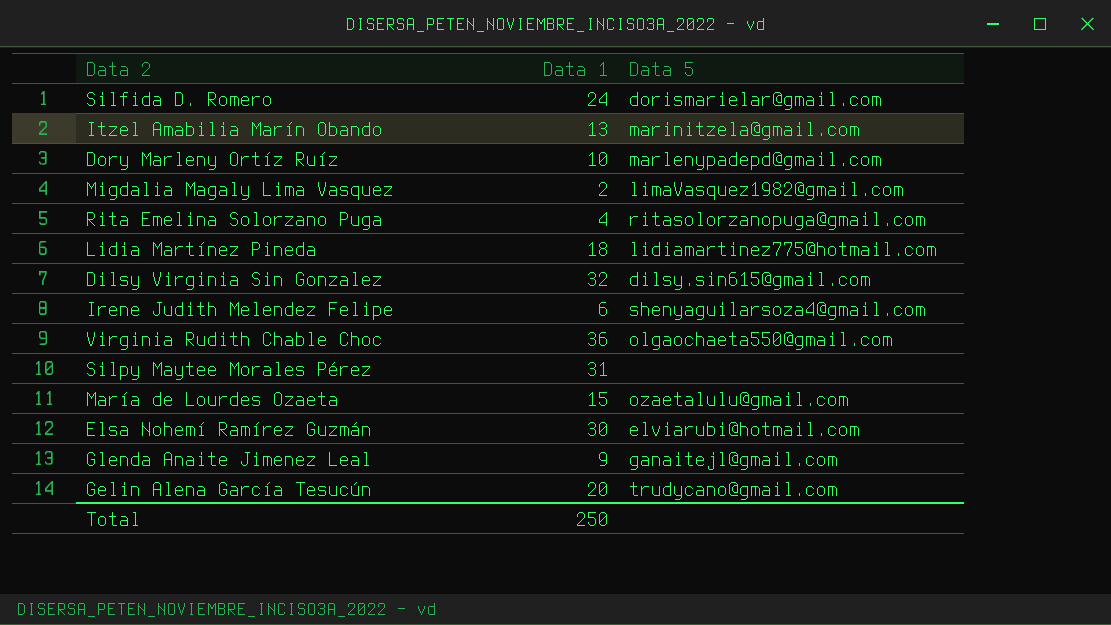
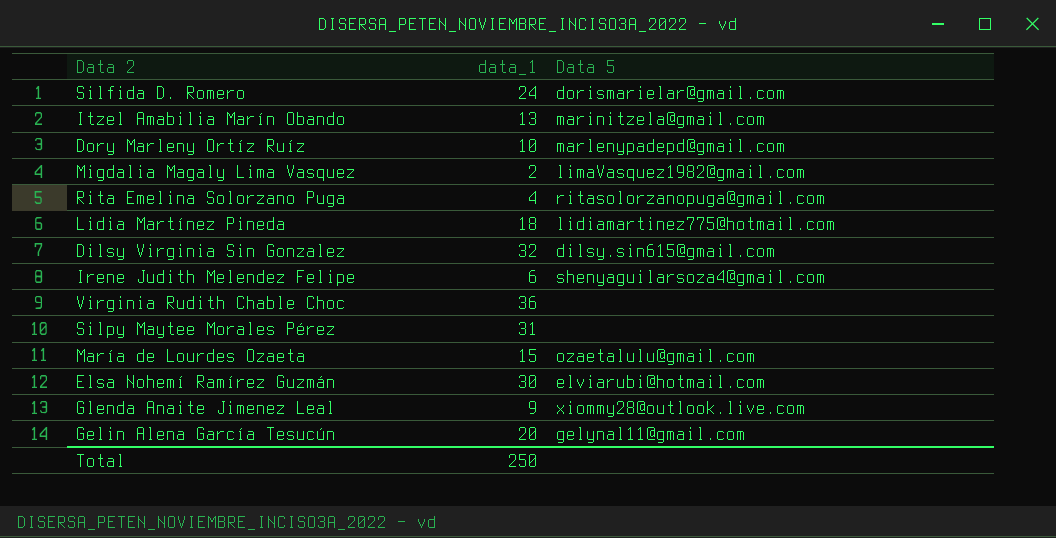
column name: Data 1 -> data_1
Virginia Rudith Chable Choc | Data 5: olgaochaeta550@gmail.com -> none
Glenda Anaite Jimenez Leal | Data 5: ganaitejl@gmail.com -> xiommy28@outlook.live.com
Gelin Alena García Tesucún | Data 5: trudycano@gmail.com -> gelynal11@gmail.com

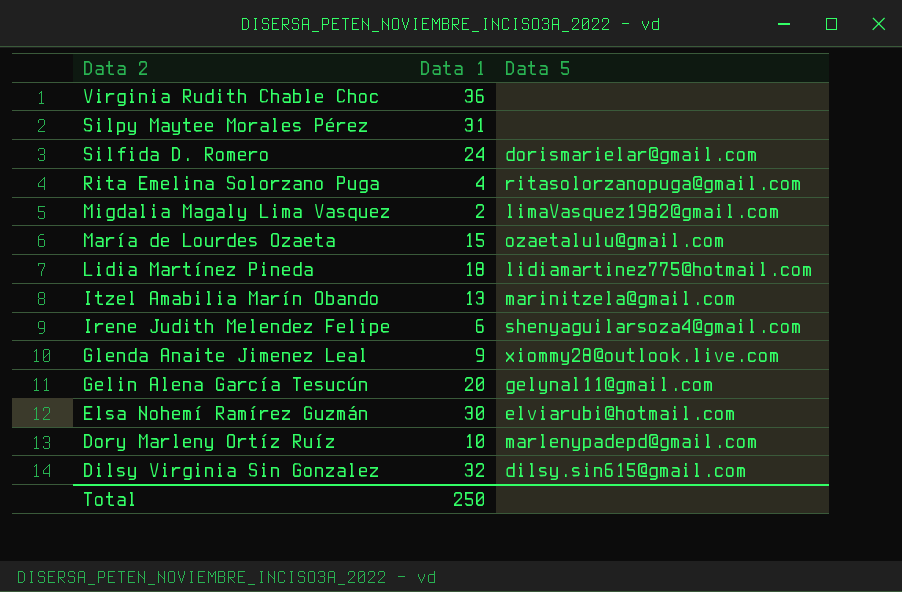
row order: none -> Data 2 descending
column name: data_1 -> Data 1

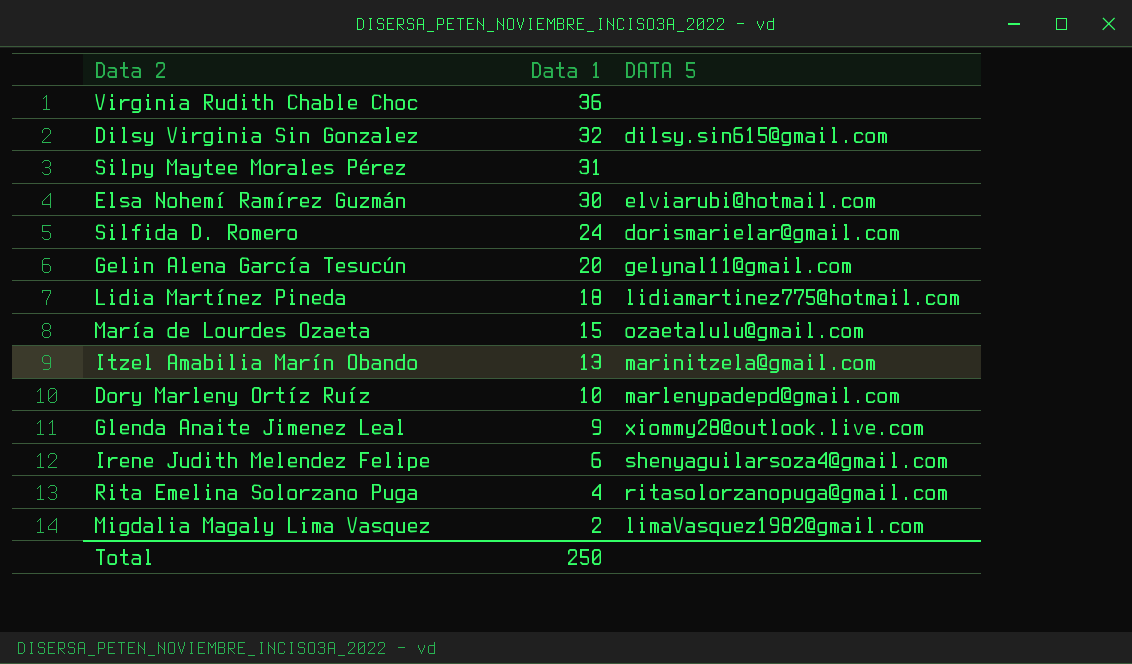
row order: Data 2 descending -> Data 1 descending
column name: Data 5 -> DATA 5

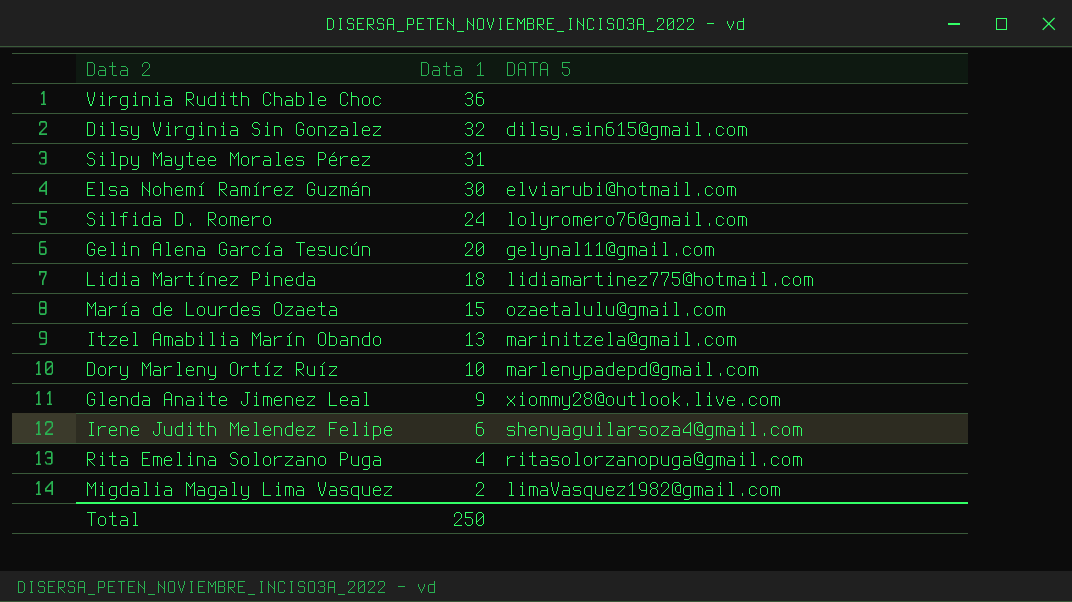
Silfida D. Romero | DATA 5: dorismarielar@gmail.com -> lolyromero76@gmail.com

